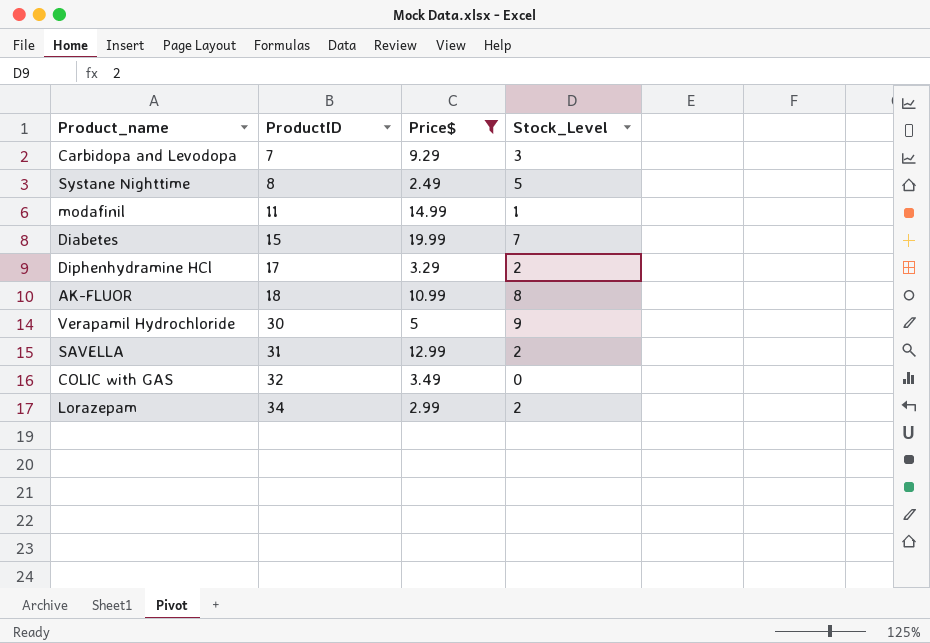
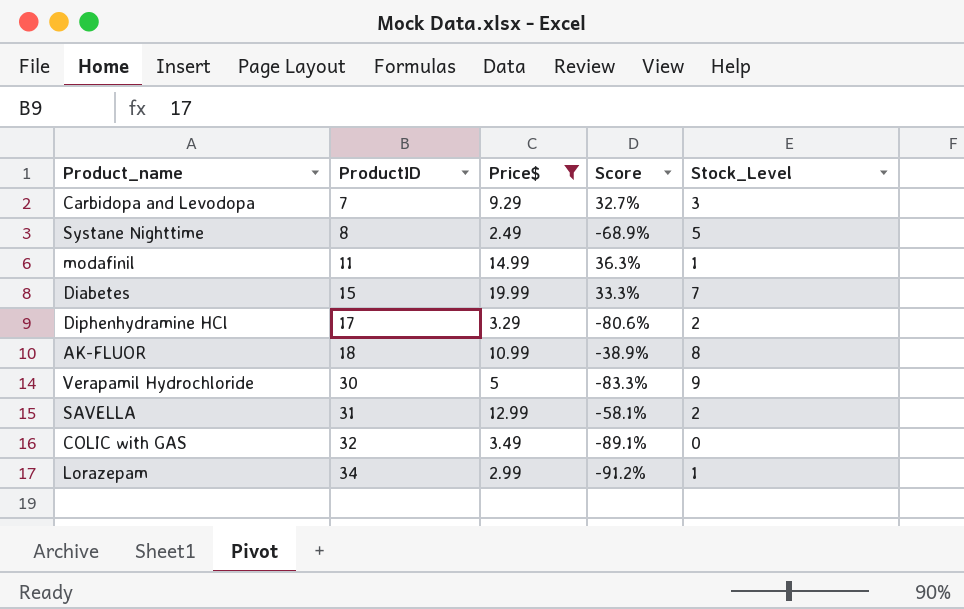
column Score | formula: none -> ([Price$] - [ProductID]) / [ProductID]
Lorazepam | Stock_Level: 2 -> 1

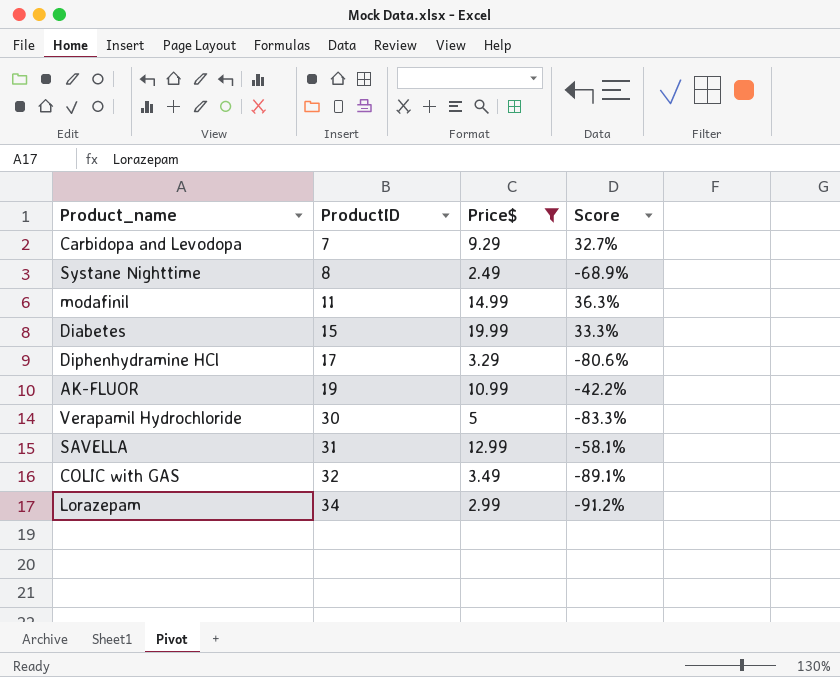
column Stock_Level | position: 5 -> none
AK-FLUOR | ProductID: 18 -> 19
AK-FLUOR | Score: -38.9% -> -42.2%

